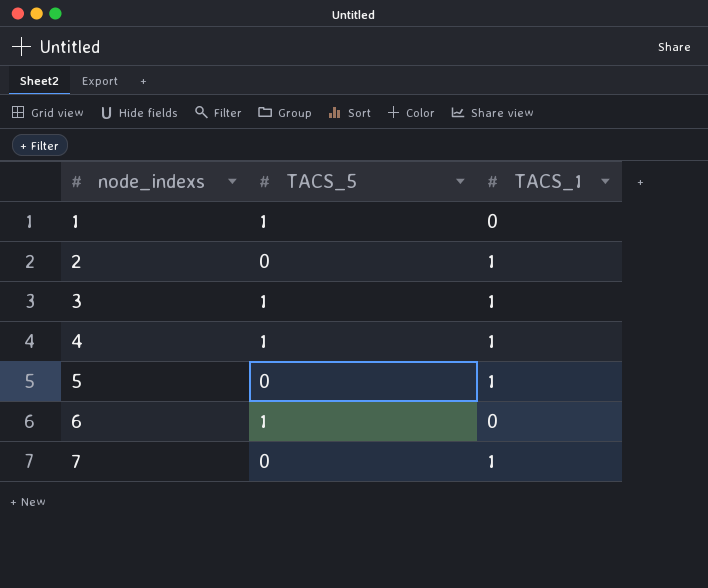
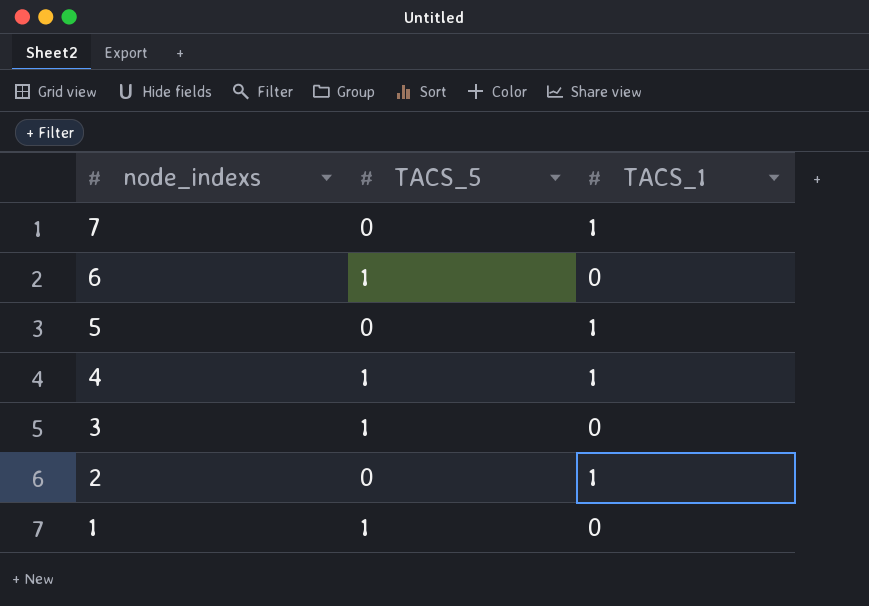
row order: node_indexs ascending -> node_indexs descending
3 | TACS_1: 1 -> 0

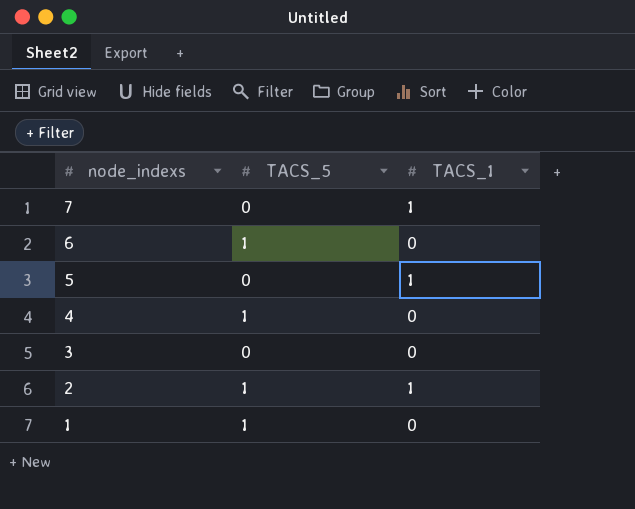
4 | TACS_1: 1 -> 0
3 | TACS_5: 1 -> 0
2 | TACS_5: 0 -> 1

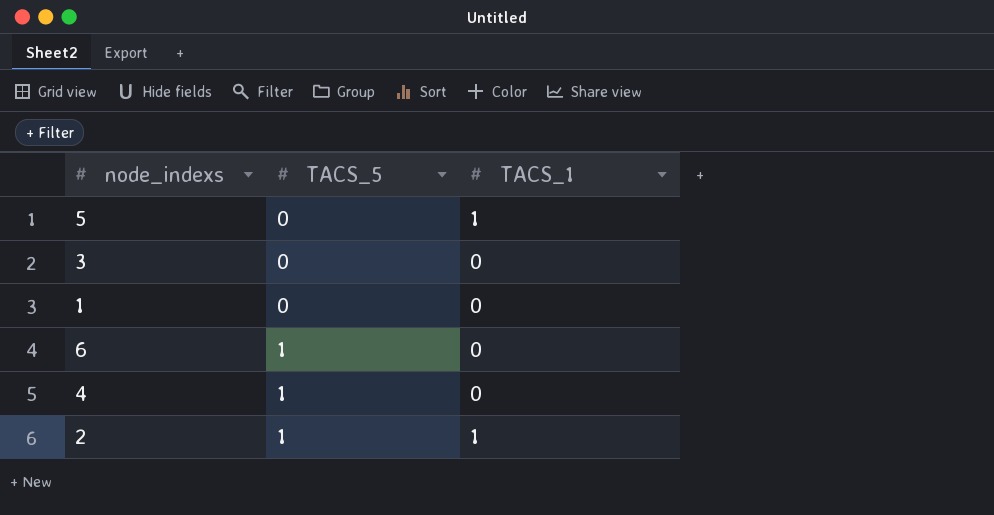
row order: node_indexs descending -> TACS_5 ascending
row 7: 0 | 1 -> none
1 | TACS_5: 1 -> 0

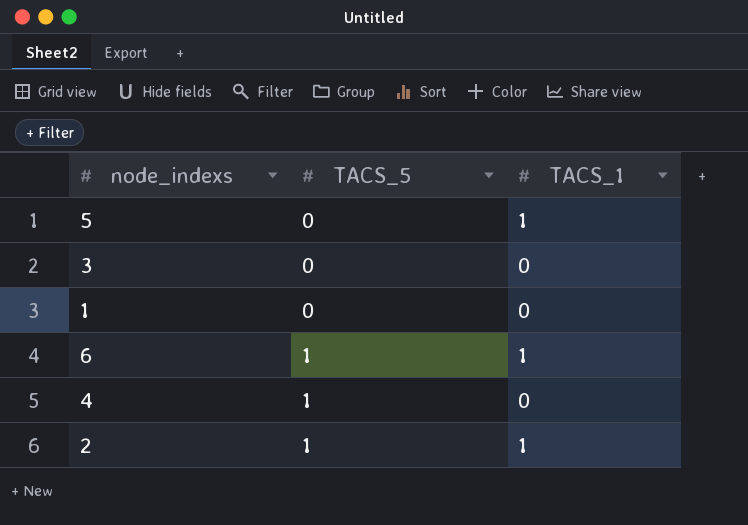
6 | TACS_1: 0 -> 1

